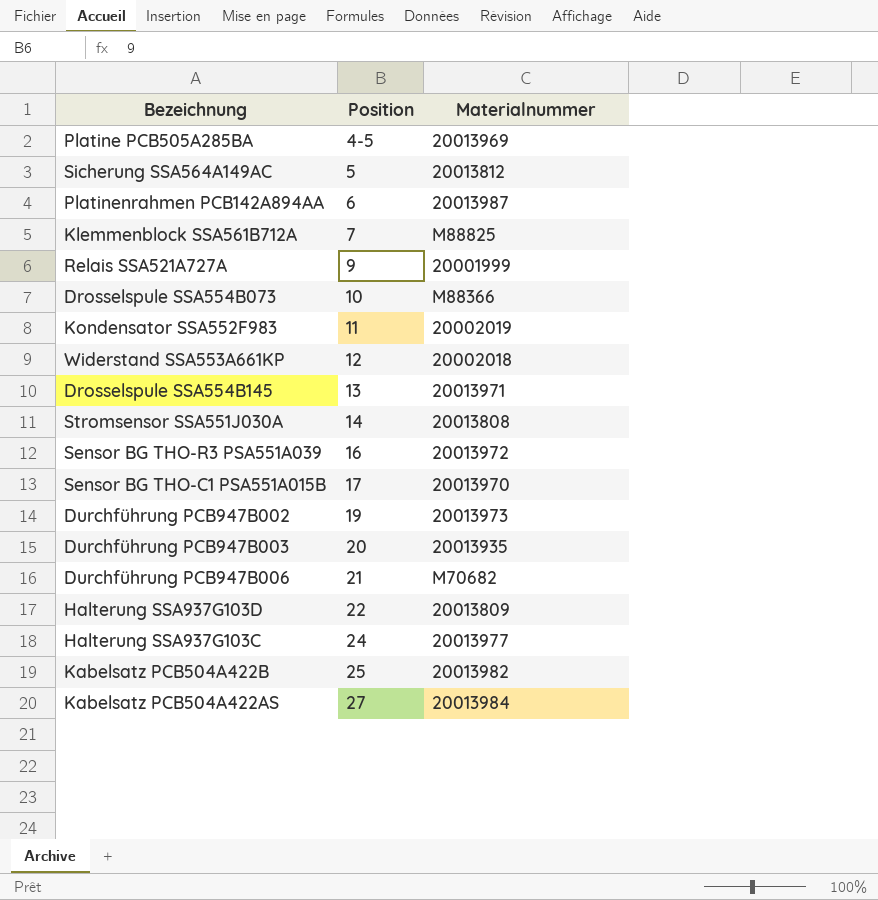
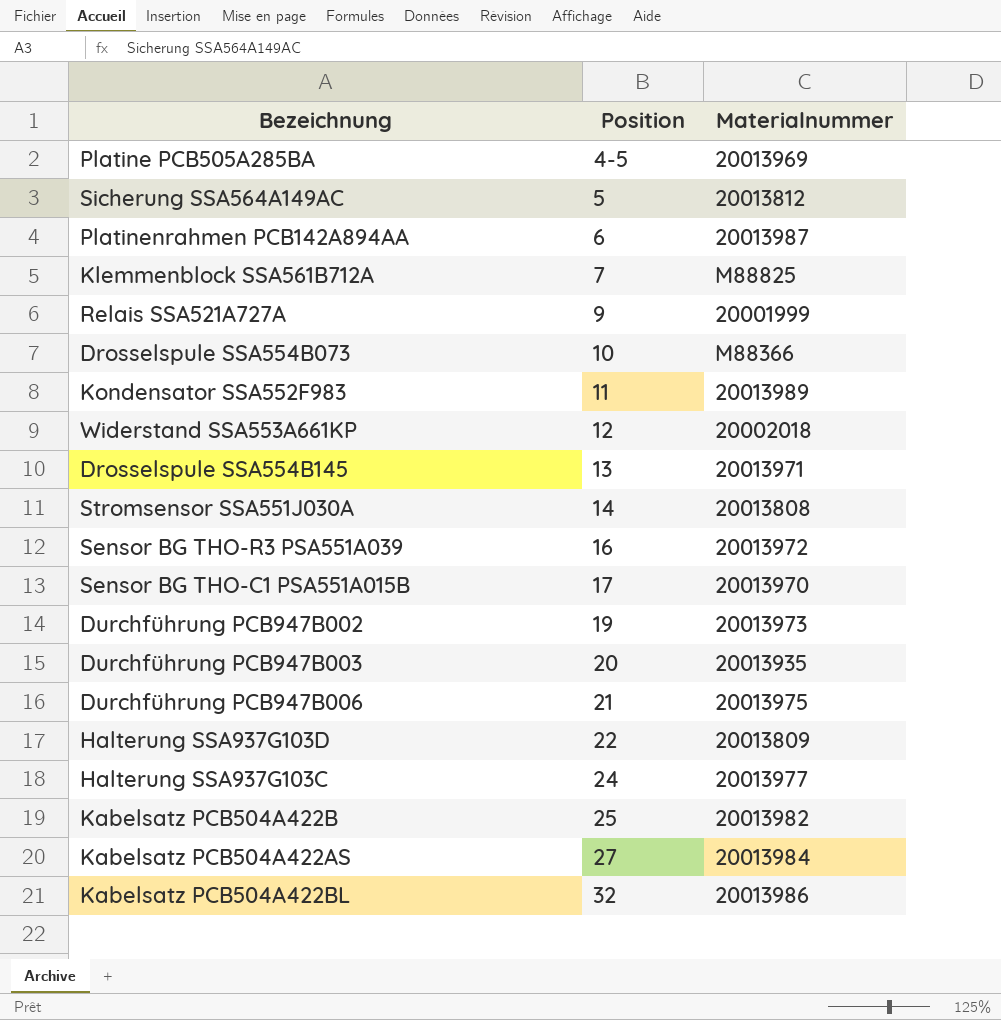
Kondensator SSA552F983 | Materialnummer: 20002019 -> 20013989
Durchführung PCB947B006 | Materialnummer: M70682 -> 20013975
row Kabelsatz PCB504A422BL: none -> 32 | 20013986

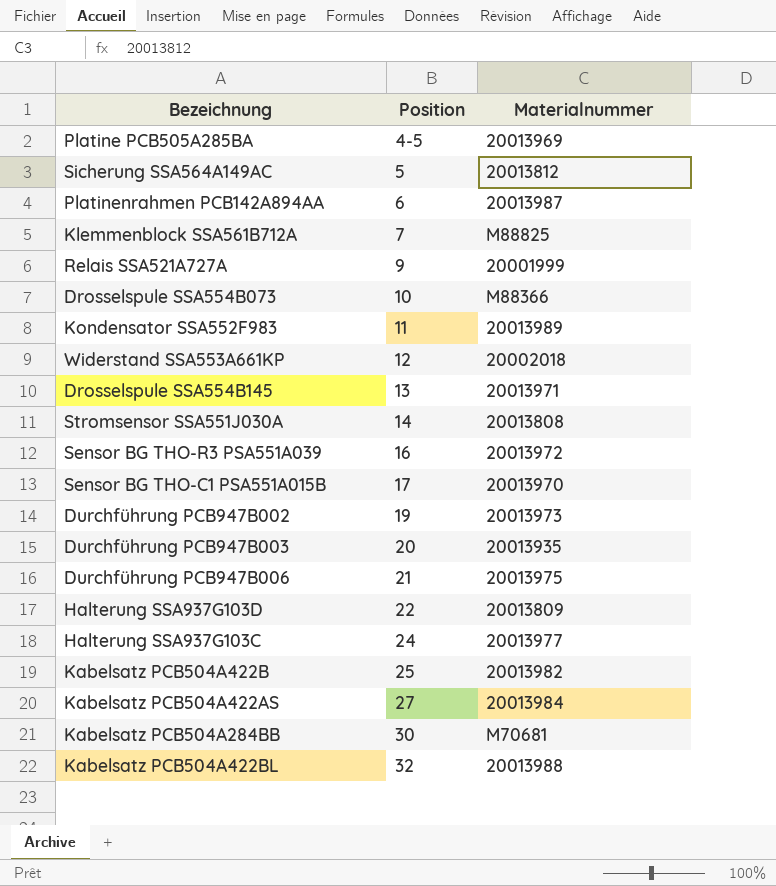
row Kabelsatz PCB504A284BB: none -> 30 | M70681
Kabelsatz PCB504A422BL | Materialnummer: 20013986 -> 20013988

